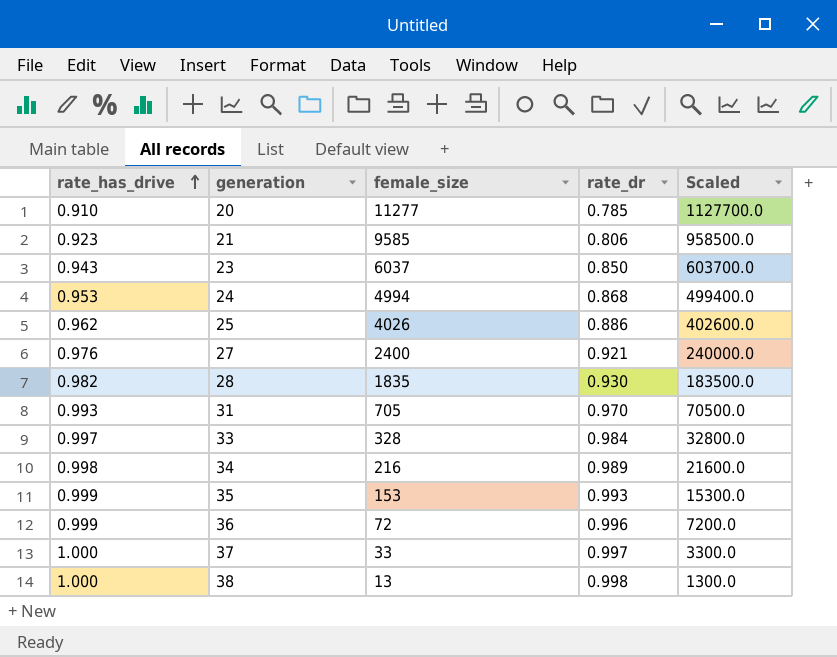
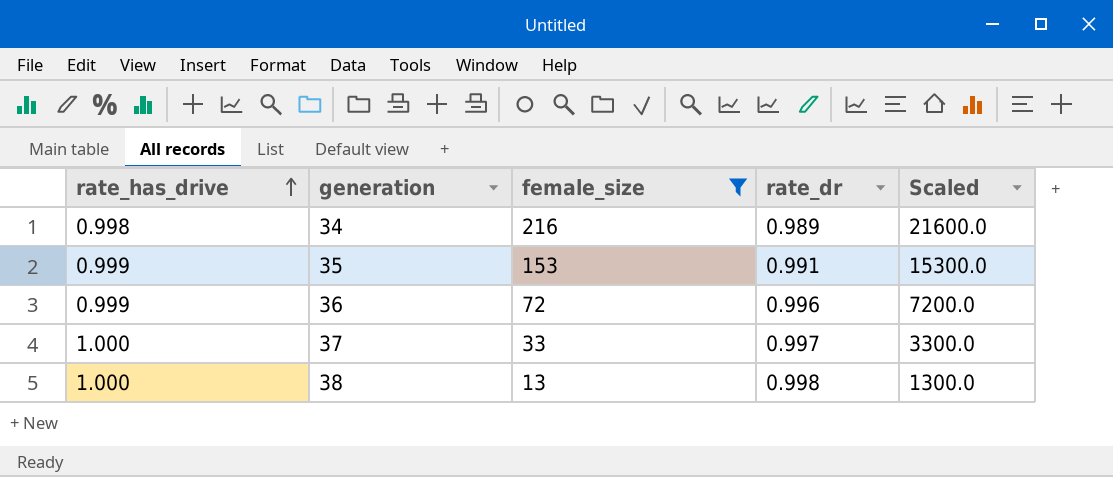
filter: none -> female_size <= 216
35 | rate_dr: 0.993 -> 0.991

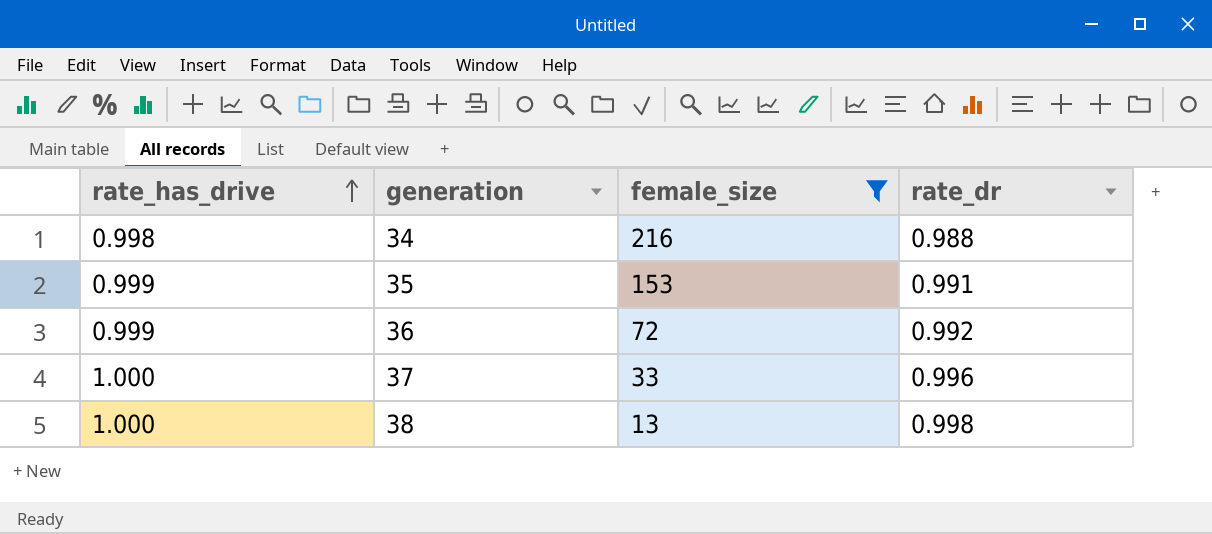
column Scaled | formula: [female_size] * 100 -> none
34 | rate_dr: 0.989 -> 0.988
36 | rate_dr: 0.996 -> 0.992
37 | rate_dr: 0.997 -> 0.996

